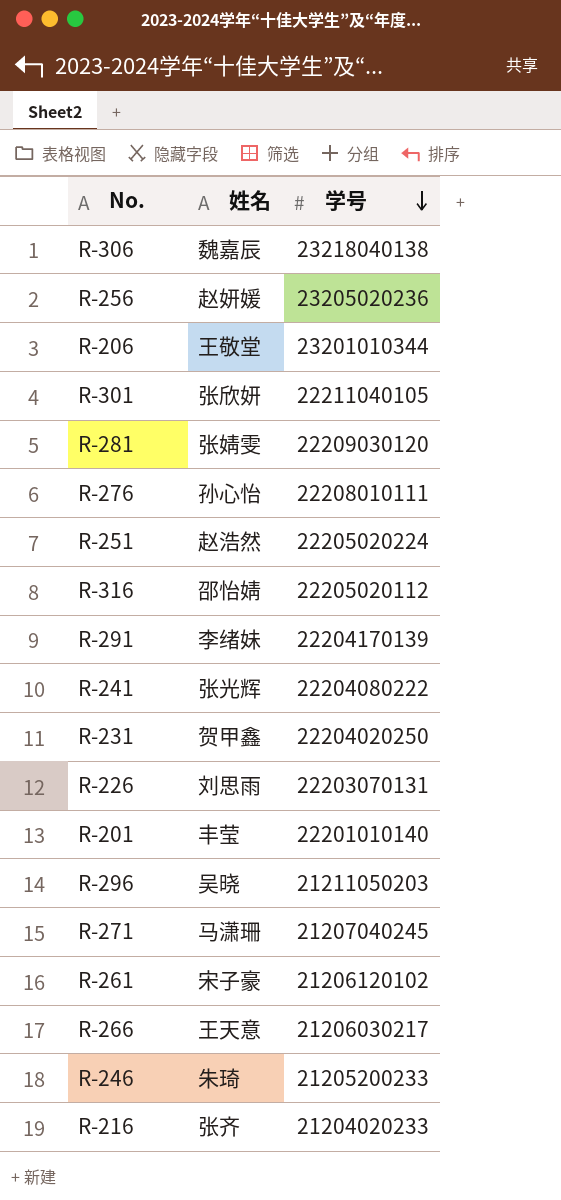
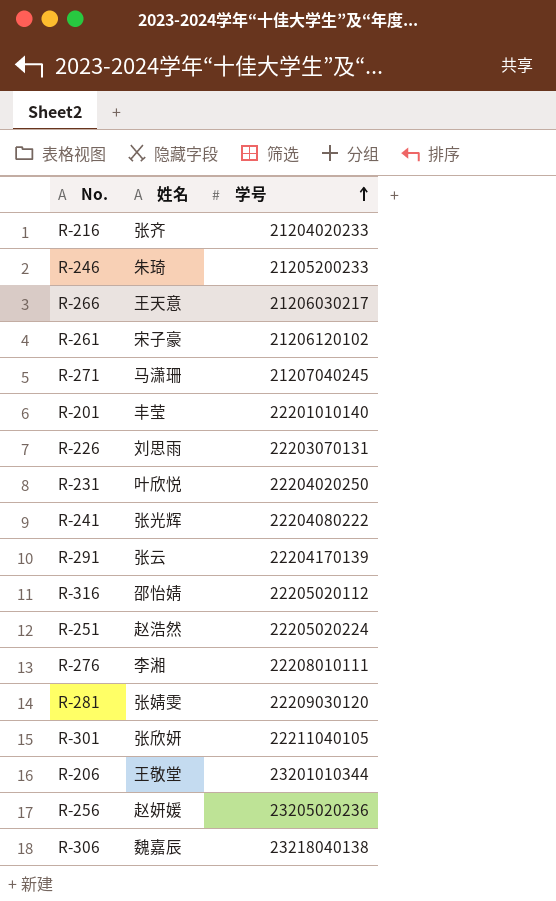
row order: 学号 descending -> 学号 ascending
row R-296: 吴晓 | 21211050203 -> none
R-231 | 姓名: 贺甲鑫 -> 叶欣悦
R-291 | 姓名: 李绪妹 -> 张云
R-276 | 姓名: 孙心怡 -> 李湘

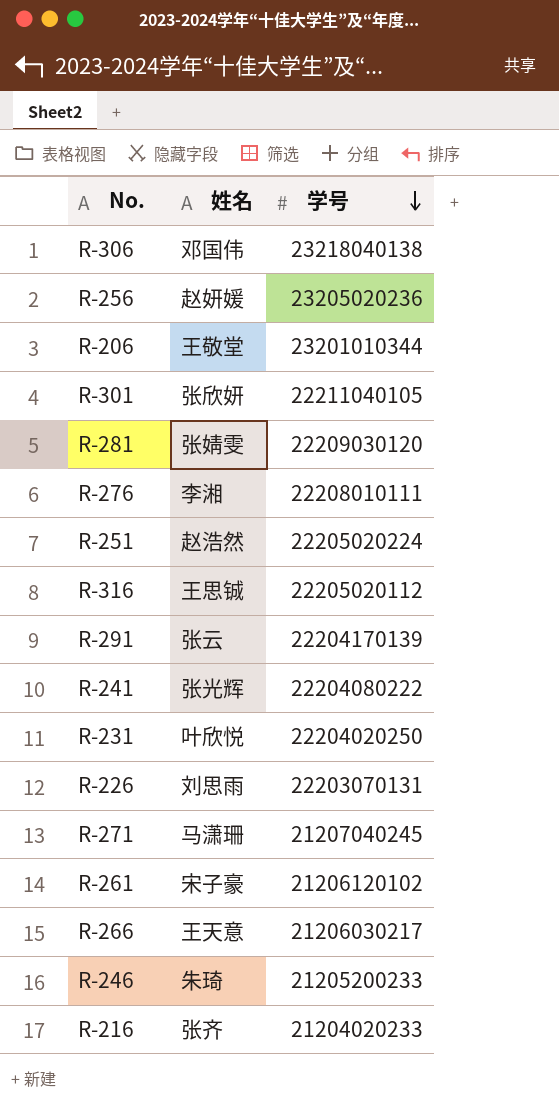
row order: 学号 ascending -> 学号 descending
row R-201: 丰莹 | 22201010140 -> none
R-306 | 姓名: 魏嘉辰 -> 邓国伟
R-316 | 姓名: 邵怡婧 -> 王思铖

